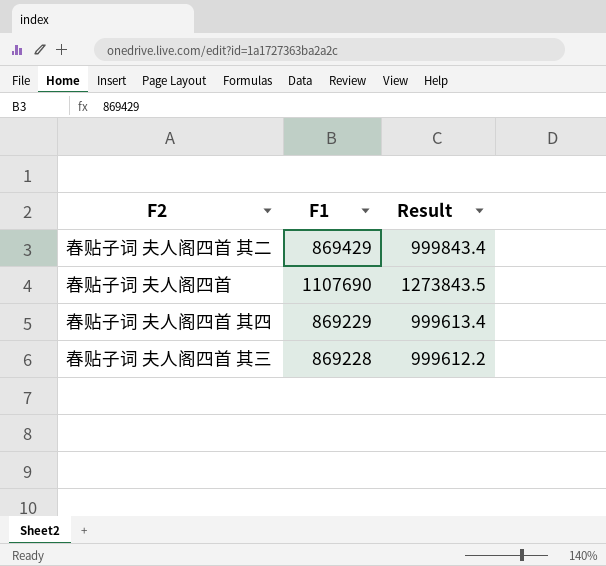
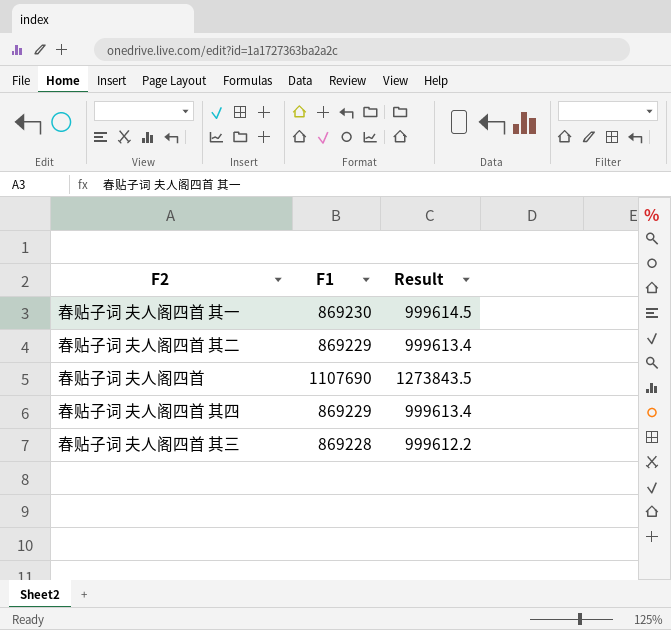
row 春贴子词 夫人阁四首 其一: none -> 869230 | 999614.5
春贴子词 夫人阁四首 其二 | F1: 869429 -> 869229
春贴子词 夫人阁四首 其二 | Result: 999843.4 -> 999613.4

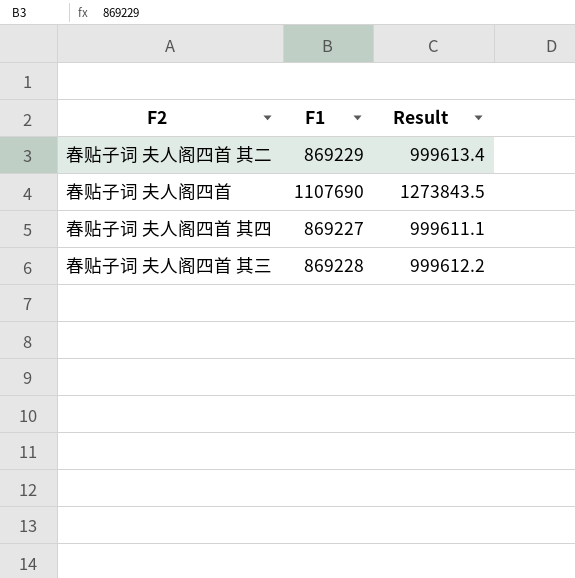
row 春贴子词 夫人阁四首 其一: 869230 | 999614.5 -> none
春贴子词 夫人阁四首 其四 | F1: 869229 -> 869227
春贴子词 夫人阁四首 其四 | Result: 999613.4 -> 999611.1

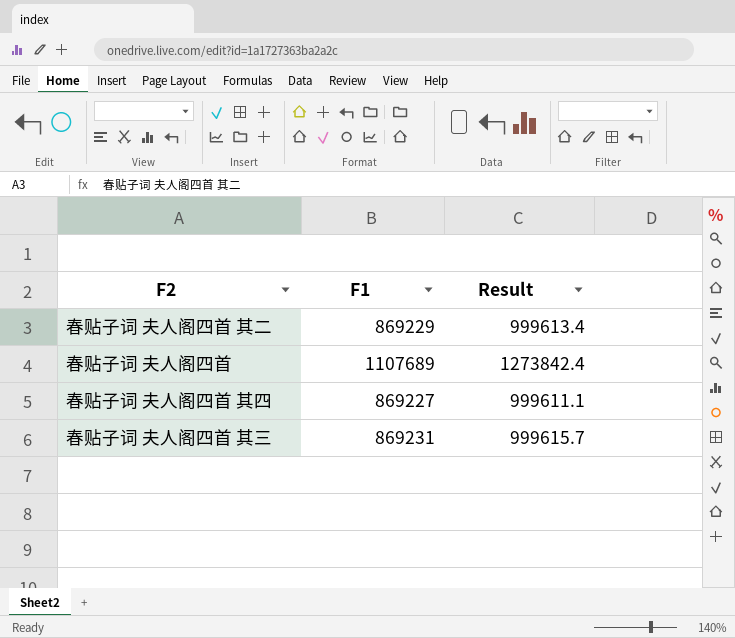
春贴子词 夫人阁四首 | F1: 1107690 -> 1107689
春贴子词 夫人阁四首 | Result: 1273843.5 -> 1273842.4
春贴子词 夫人阁四首 其三 | F1: 869228 -> 869231
春贴子词 夫人阁四首 其三 | Result: 999612.2 -> 999615.7

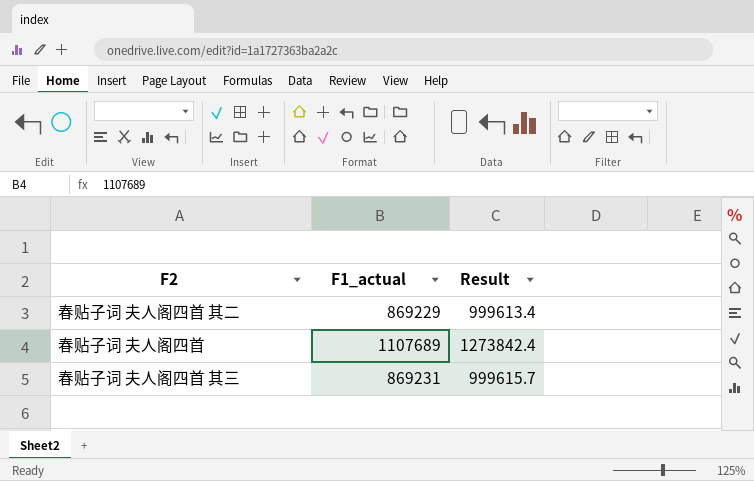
column name: F1 -> F1_actual
row 春贴子词 夫人阁四首 其四: 869227 | 999611.1 -> none

